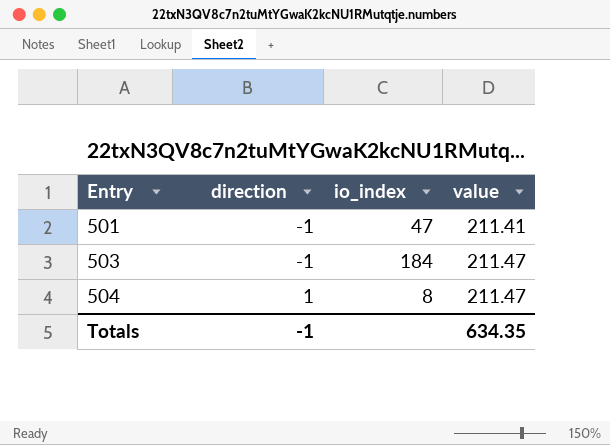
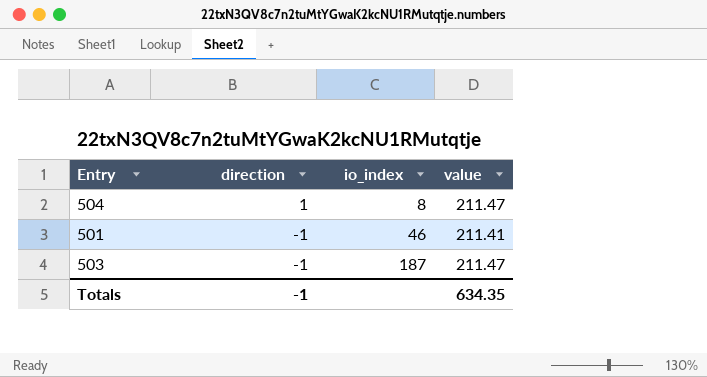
row order: Entry ascending -> direction descending
501 | io_index: 47 -> 46
503 | io_index: 184 -> 187

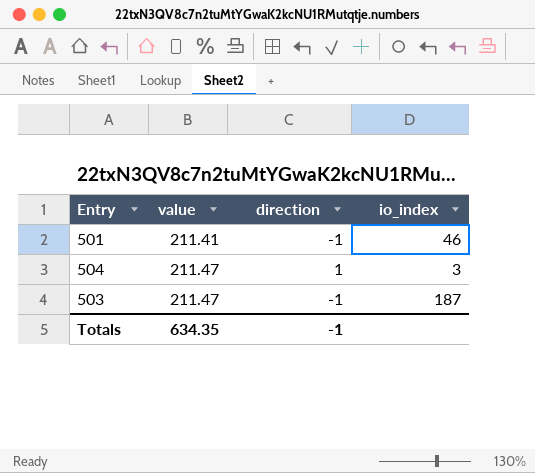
row order: direction descending -> value ascending
column value | position: 4 -> 2
504 | io_index: 8 -> 3

